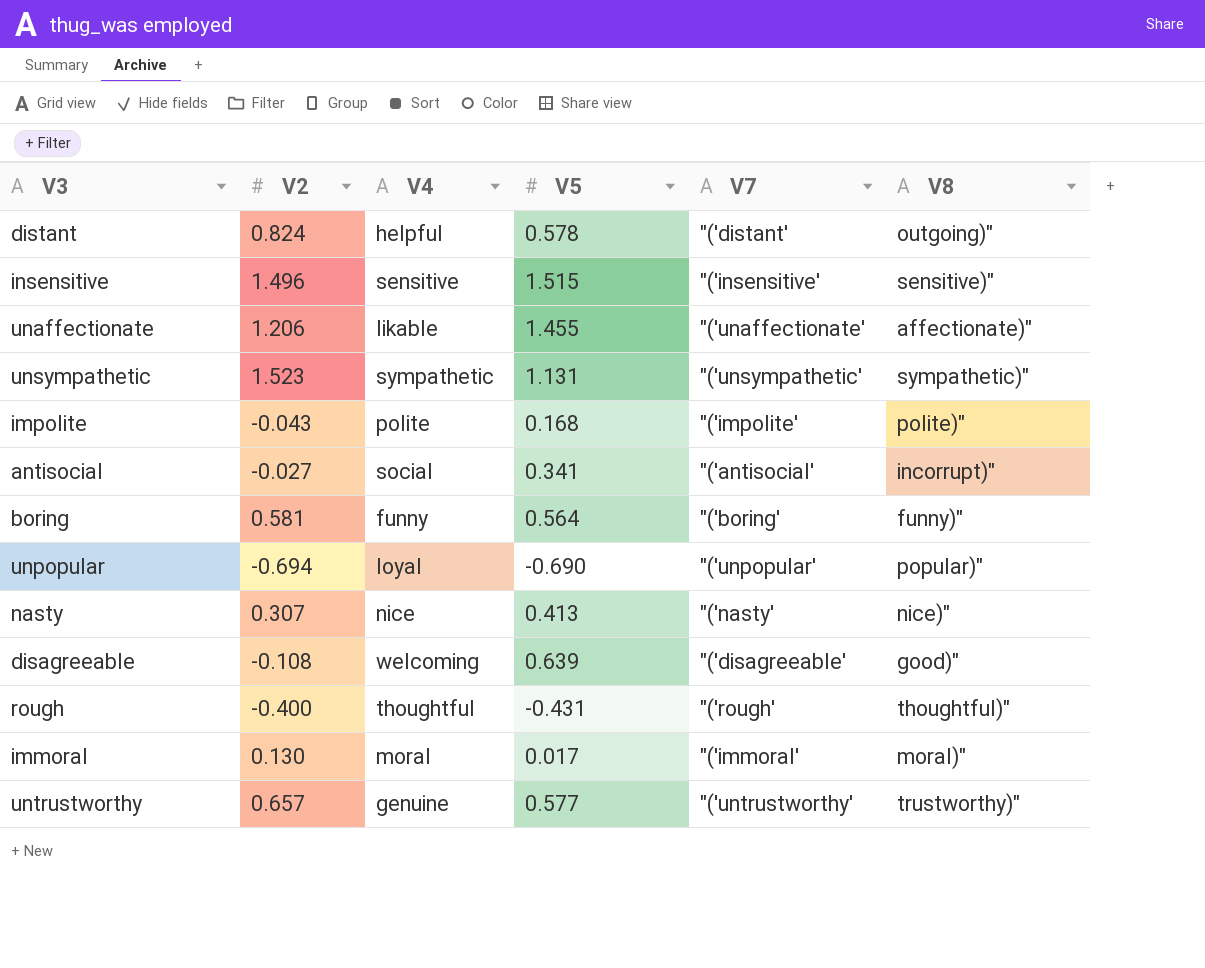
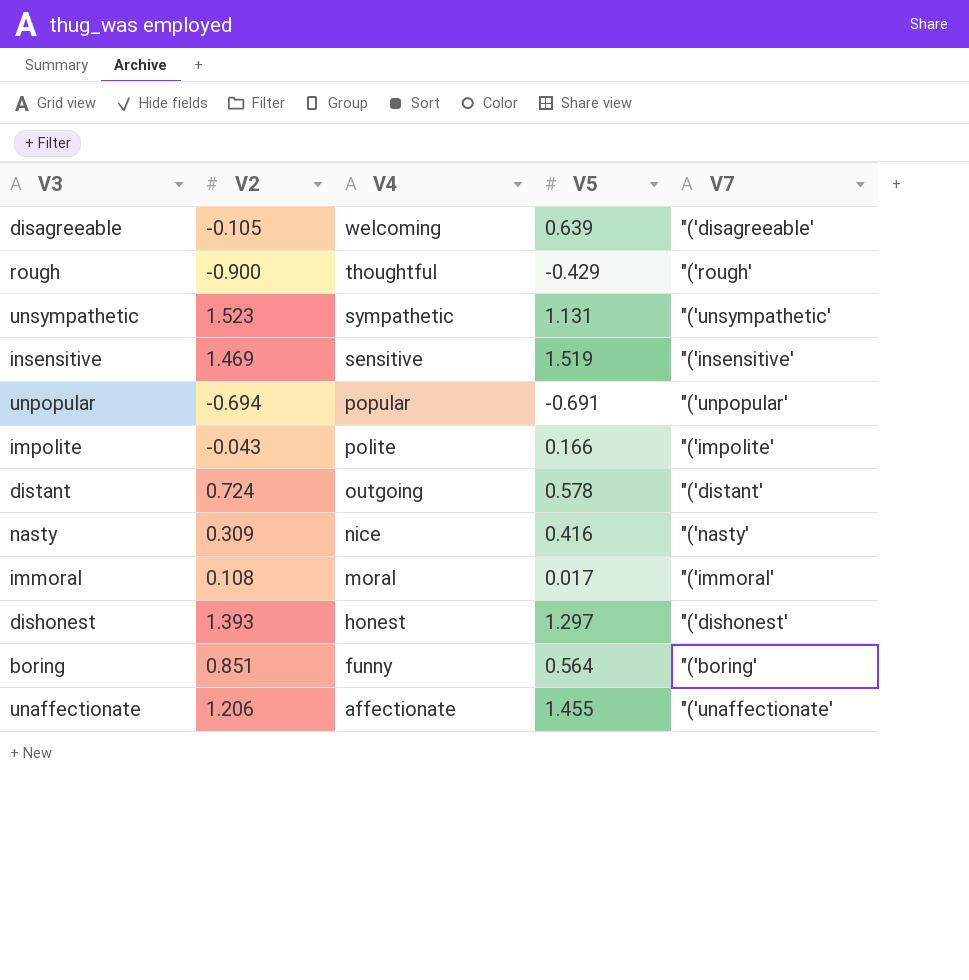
row order: none -> V4 descending
column V8 | position: 6 -> none
row antisocial: -0.027 | social | 0.341 | "('antisocial' | incorrupt)" -> none
row untrustworthy: 0.657 | genuine | 0.577 | "('untrustworthy' | trustworthy)" -> none
disagreeable | V2: -0.108 -> -0.105
rough | V2: -0.400 -> -0.900
rough | V5: -0.431 -> -0.429
insensitive | V2: 1.496 -> 1.469
insensitive | V5: 1.515 -> 1.519
unpopular | V4: loyal -> popular
unpopular | V5: -0.690 -> -0.691
impolite | V5: 0.168 -> 0.166
distant | V2: 0.824 -> 0.724
distant | V4: helpful -> outgoing
nasty | V2: 0.307 -> 0.309
nasty | V5: 0.413 -> 0.416
immoral | V2: 0.130 -> 0.108
row dishonest: none -> 1.393 | honest | 1.297 | "('dishonest'
boring | V2: 0.581 -> 0.851
unaffectionate | V4: likable -> affectionate

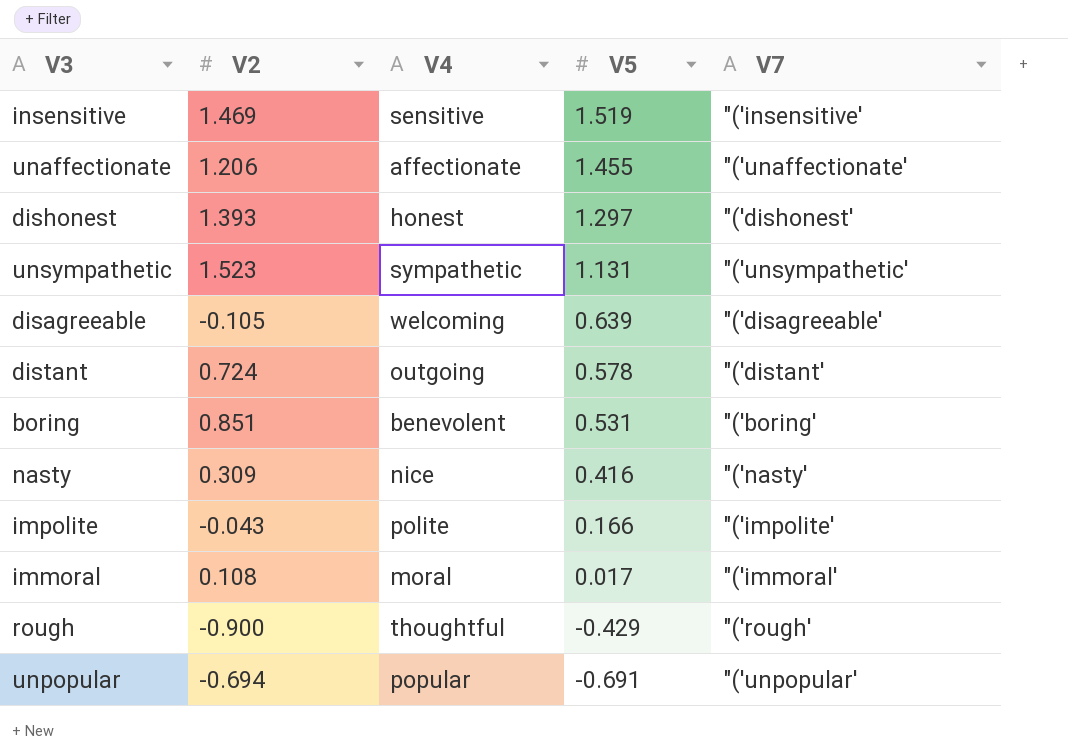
row order: V4 descending -> V5 descending
boring | V4: funny -> benevolent
boring | V5: 0.564 -> 0.531

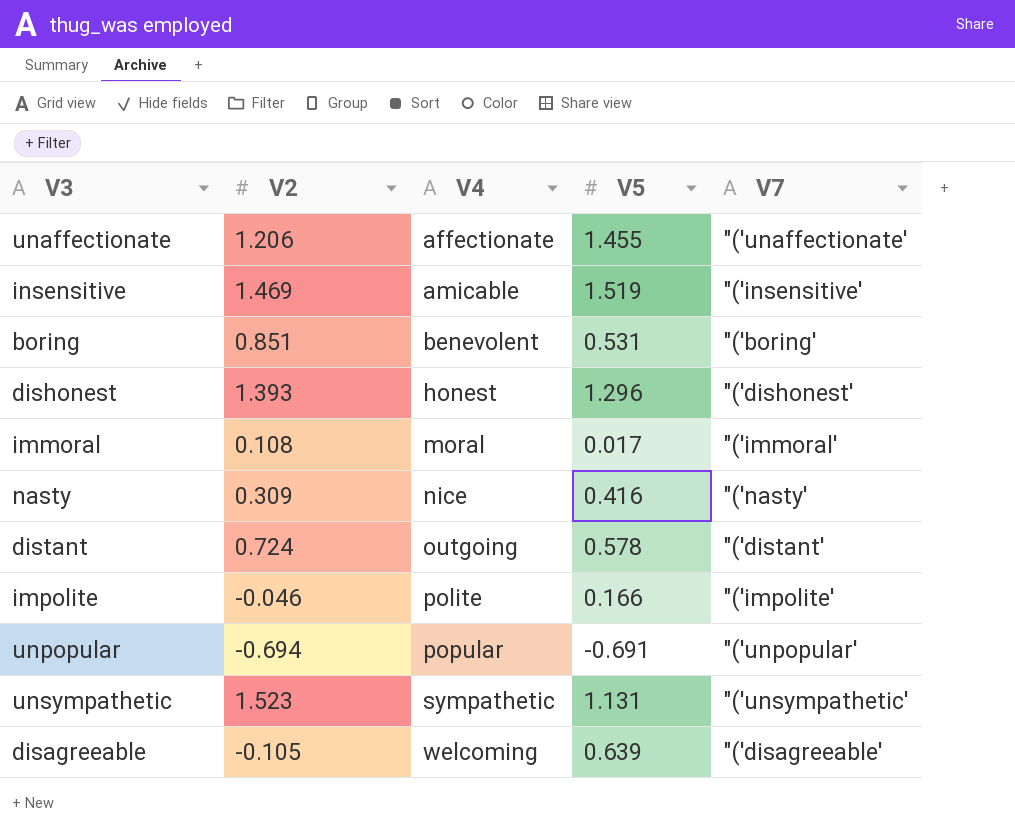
row order: V5 descending -> V4 ascending
row rough: -0.900 | thoughtful | -0.429 | "('rough' -> none
insensitive | V4: sensitive -> amicable
dishonest | V5: 1.297 -> 1.296
impolite | V2: -0.043 -> -0.046

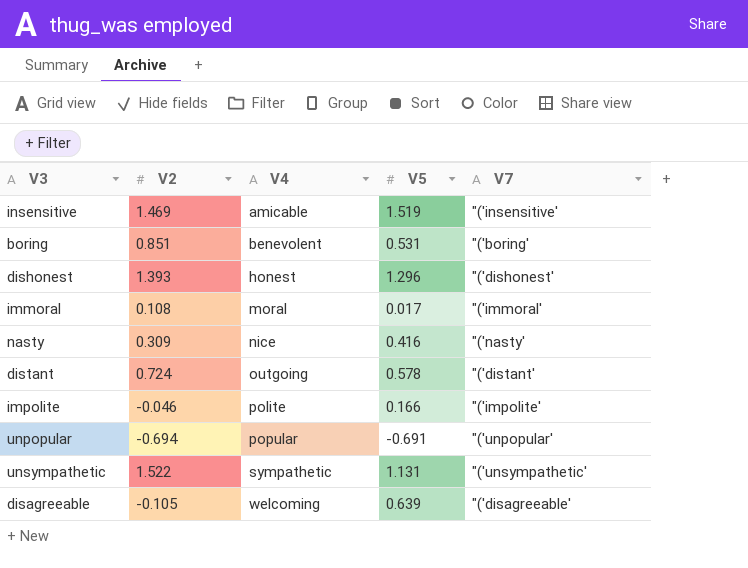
row unaffectionate: 1.206 | affectionate | 1.455 | "('unaffectionate' -> none
unsympathetic | V2: 1.523 -> 1.522

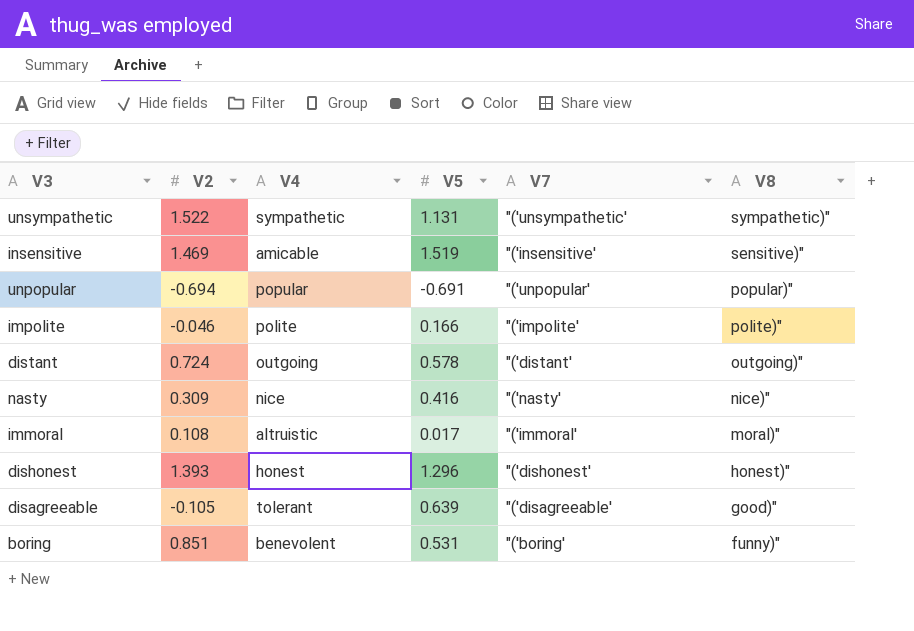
row order: V4 ascending -> V8 descending
column V8 | position: none -> 6
immoral | V4: moral -> altruistic
disagreeable | V4: welcoming -> tolerant

